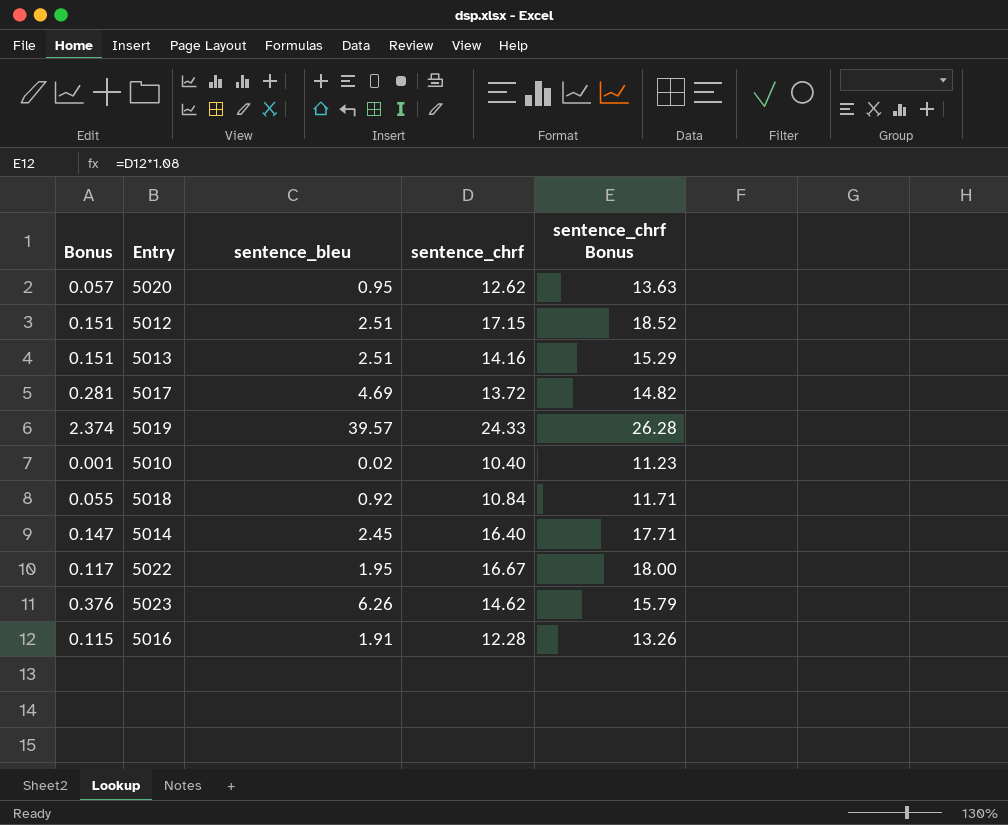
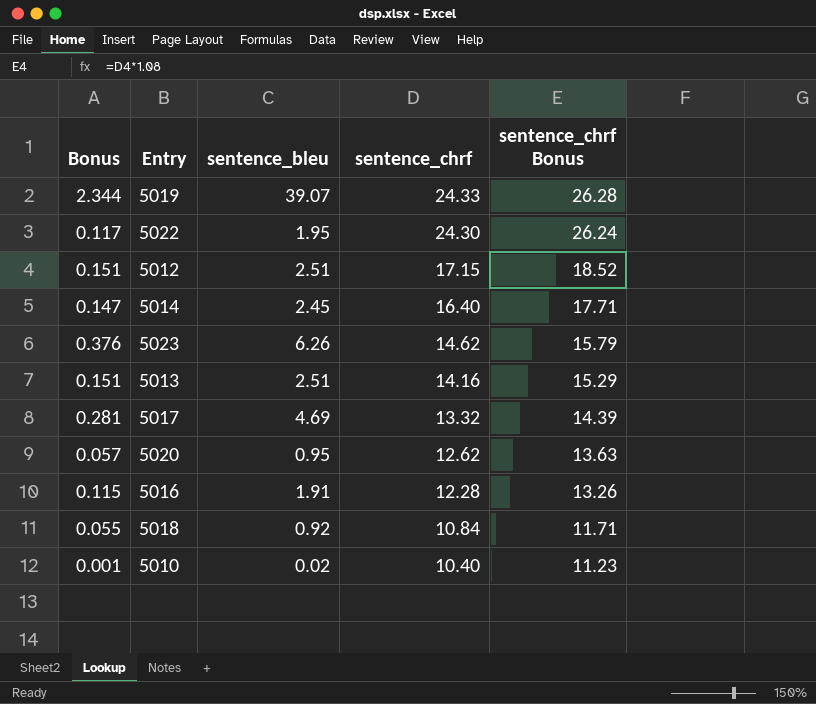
row order: none -> sentence_chrf descending
5019 | Bonus: 2.374 -> 2.344
5019 | sentence_bleu: 39.57 -> 39.07
5022 | sentence_chrf: 16.67 -> 24.30
5022 | sentence_chrf Bonus: 18.00 -> 26.24
5017 | sentence_chrf: 13.72 -> 13.32
5017 | sentence_chrf Bonus: 14.82 -> 14.39

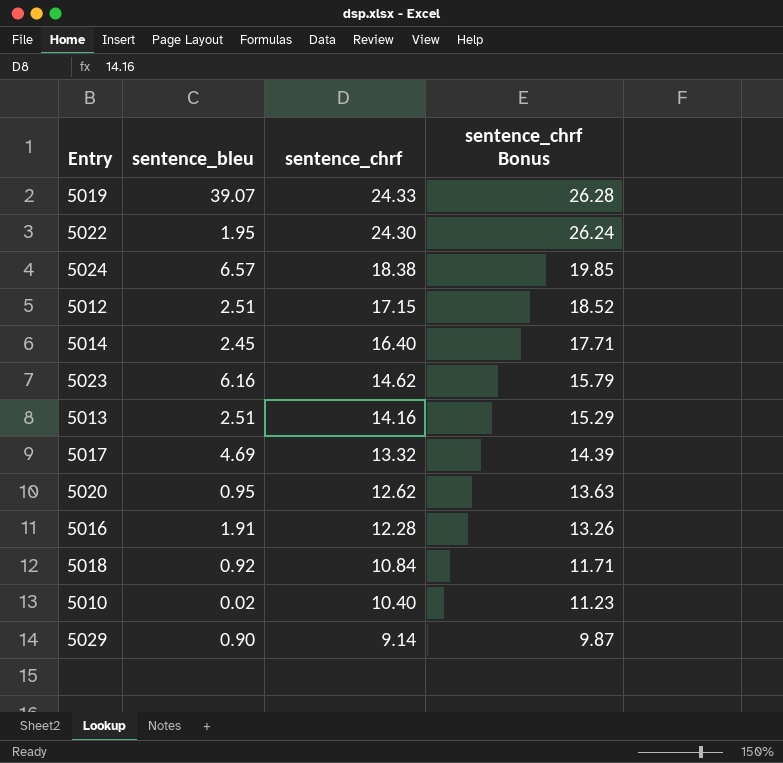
column Bonus | formula: [sentence_bleu] * 0.06 -> none
row 5024: none -> 6.57 | 18.38 | 19.85
5023 | sentence_bleu: 6.26 -> 6.16
row 5029: none -> 0.90 | 9.14 | 9.87

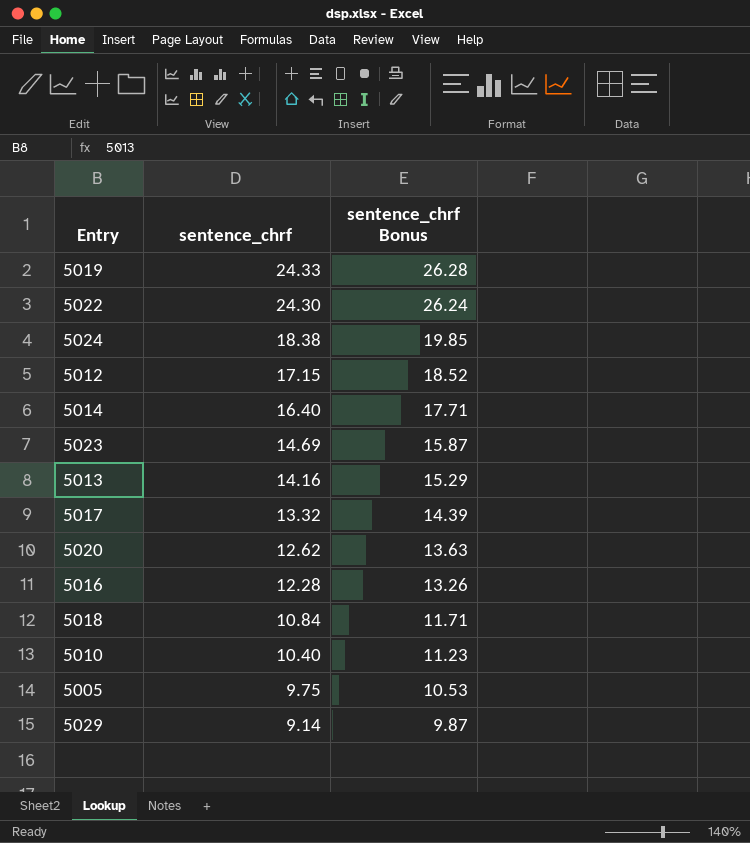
column sentence_bleu | position: 2 -> none
5023 | sentence_chrf: 14.62 -> 14.69
5023 | sentence_chrf Bonus: 15.79 -> 15.87
row 5005: none -> 9.75 | 10.53

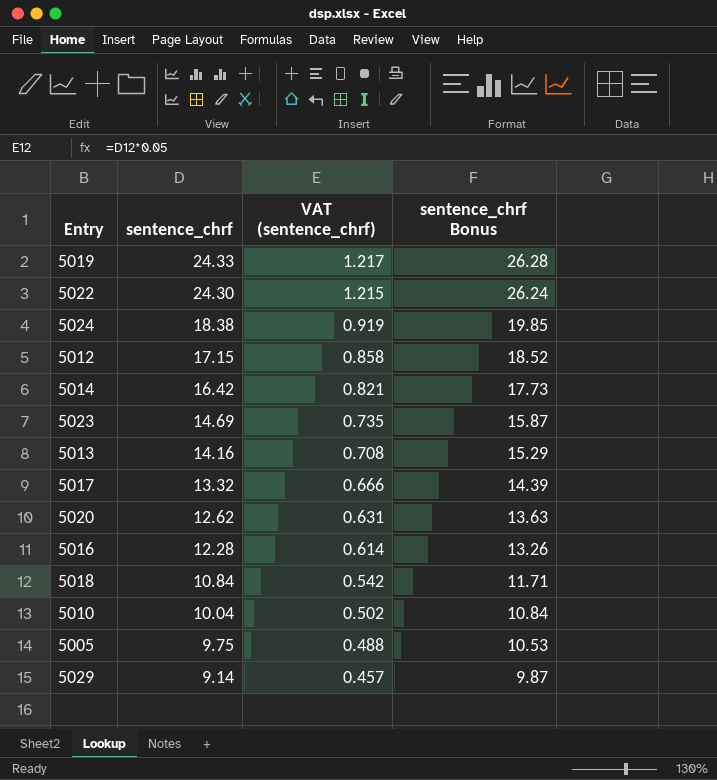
column VAT (sentence_chrf) | formula: none -> [sentence_chrf] * 0.05
5014 | sentence_chrf: 16.40 -> 16.42
5014 | sentence_chrf Bonus: 17.71 -> 17.73
5010 | sentence_chrf: 10.40 -> 10.04
5010 | sentence_chrf Bonus: 11.23 -> 10.84

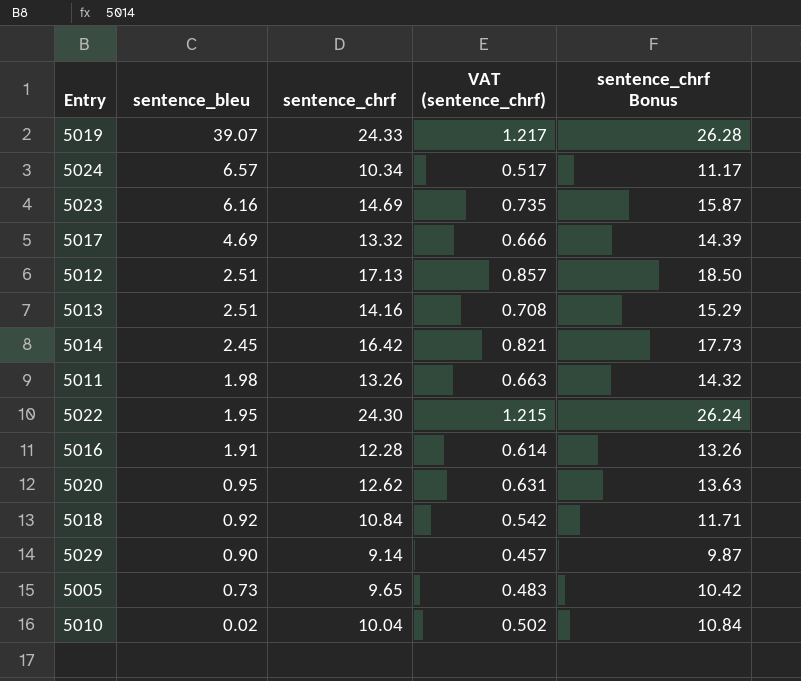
row order: sentence_chrf descending -> sentence_bleu descending
column sentence_bleu | position: none -> 2
5024 | sentence_chrf: 18.38 -> 10.34
5024 | VAT (sentence_chrf): 0.919 -> 0.517
5024 | sentence_chrf Bonus: 19.85 -> 11.17
5012 | sentence_chrf: 17.15 -> 17.13
5012 | VAT (sentence_chrf): 0.858 -> 0.857
5012 | sentence_chrf Bonus: 18.52 -> 18.50
row 5011: none -> 1.98 | 13.26 | 0.663 | 14.32
5005 | sentence_chrf: 9.75 -> 9.65
5005 | VAT (sentence_chrf): 0.488 -> 0.483
5005 | sentence_chrf Bonus: 10.53 -> 10.42

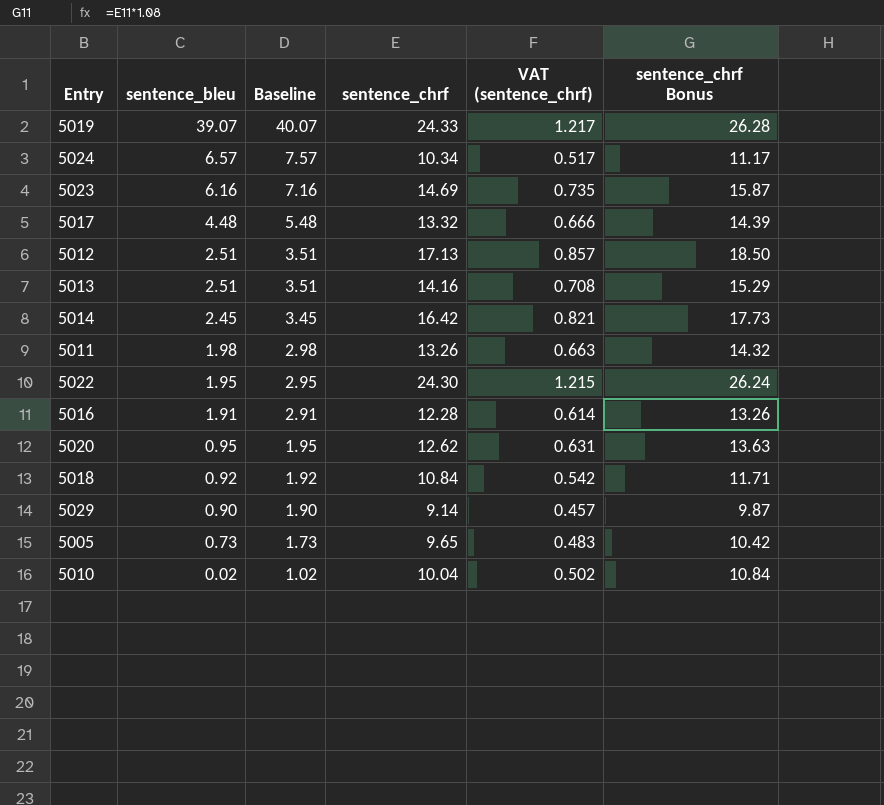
column Baseline | formula: none -> [sentence_bleu] + 1
5017 | sentence_bleu: 4.69 -> 4.48

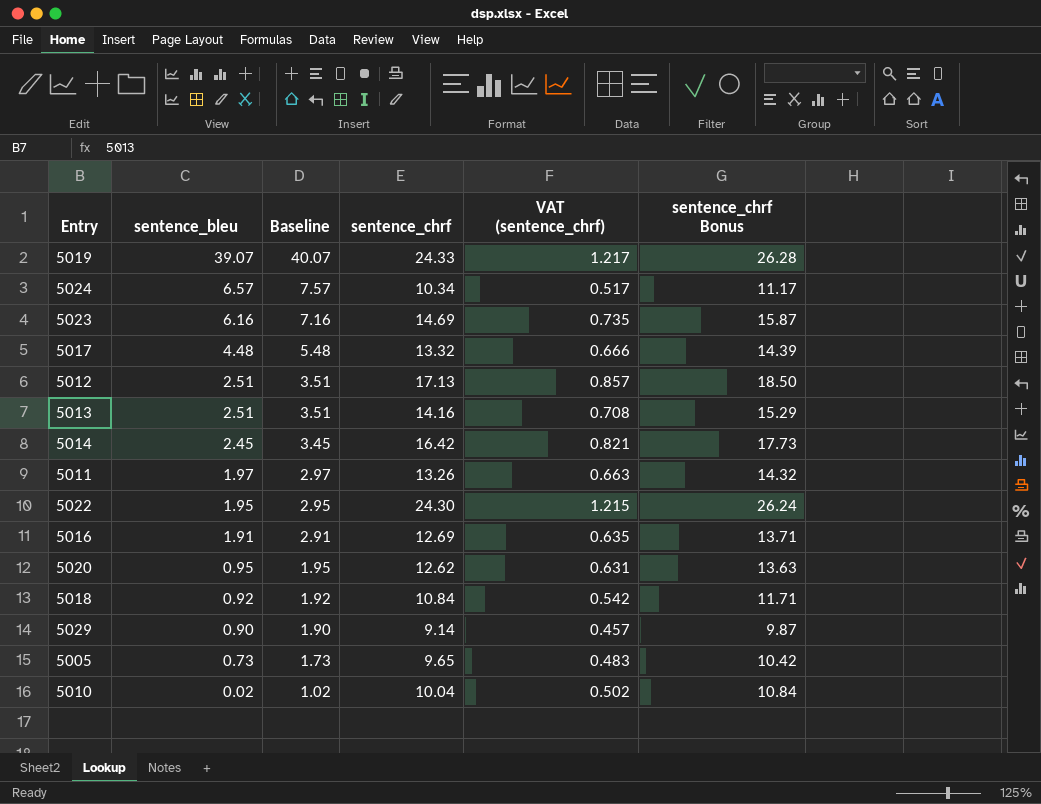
5011 | sentence_bleu: 1.98 -> 1.97
5011 | Baseline: 2.98 -> 2.97
5016 | sentence_chrf: 12.28 -> 12.69
5016 | VAT (sentence_chrf): 0.614 -> 0.635
5016 | sentence_chrf Bonus: 13.26 -> 13.71

